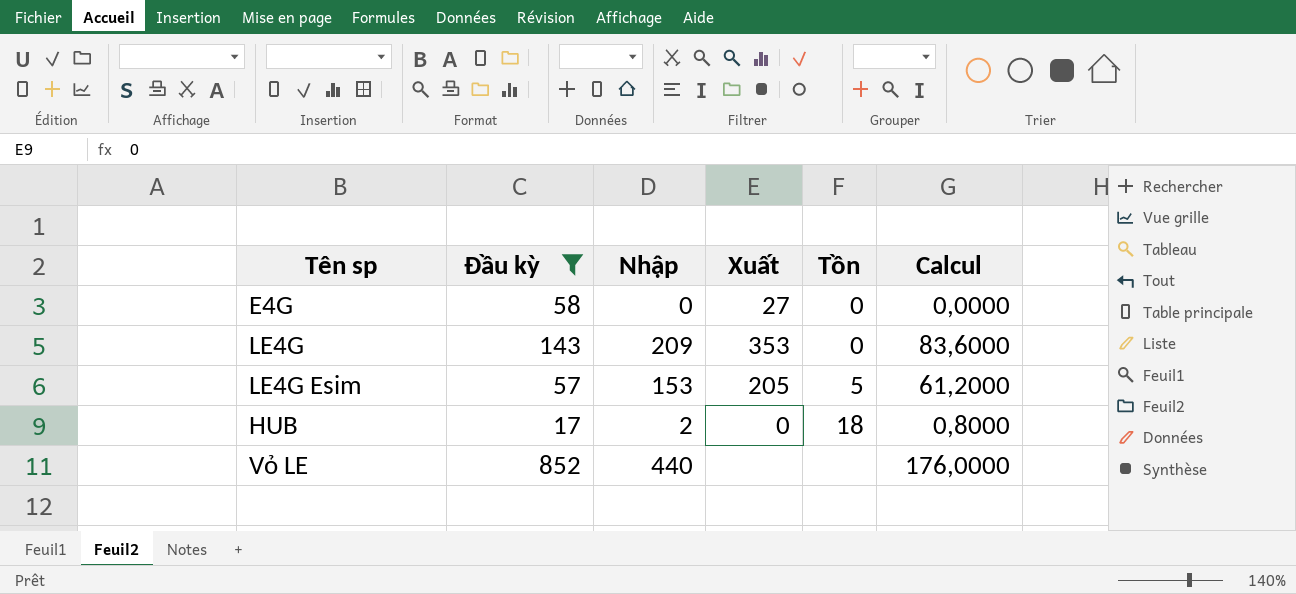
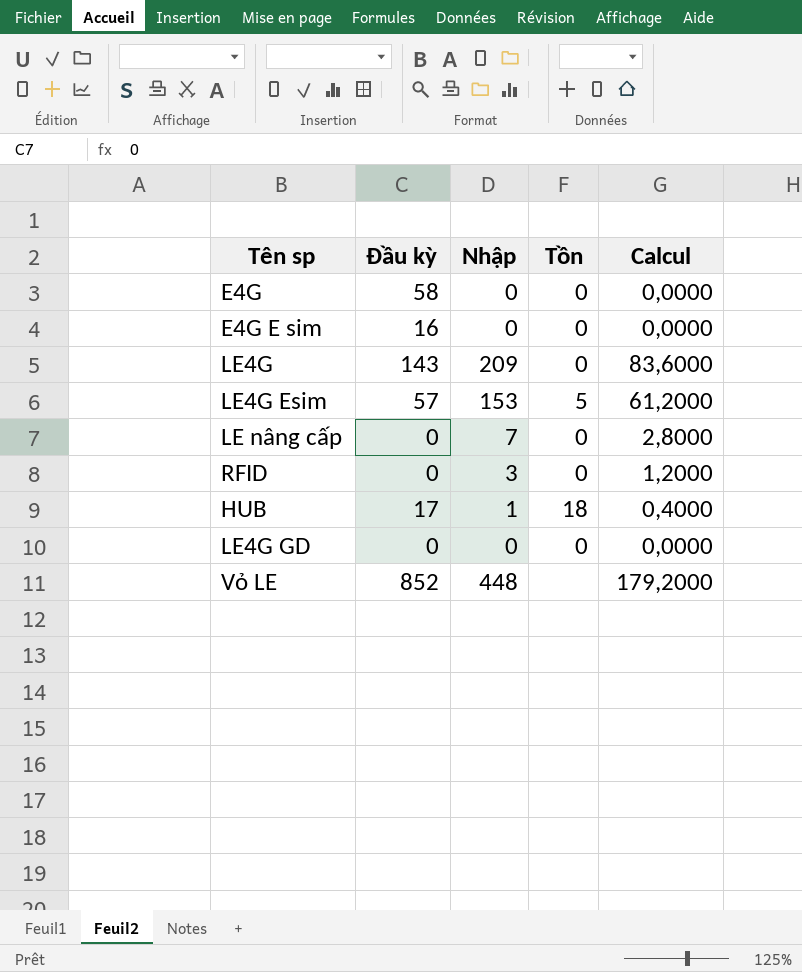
filter: Đầu kỳ >= 17 -> none
column Xuất | position: 4 -> none
HUB | Nhập: 2 -> 1
HUB | Calcul: 0,8000 -> 0,4000
Vỏ LE | Nhập: 440 -> 448
Vỏ LE | Calcul: 176,0000 -> 179,2000

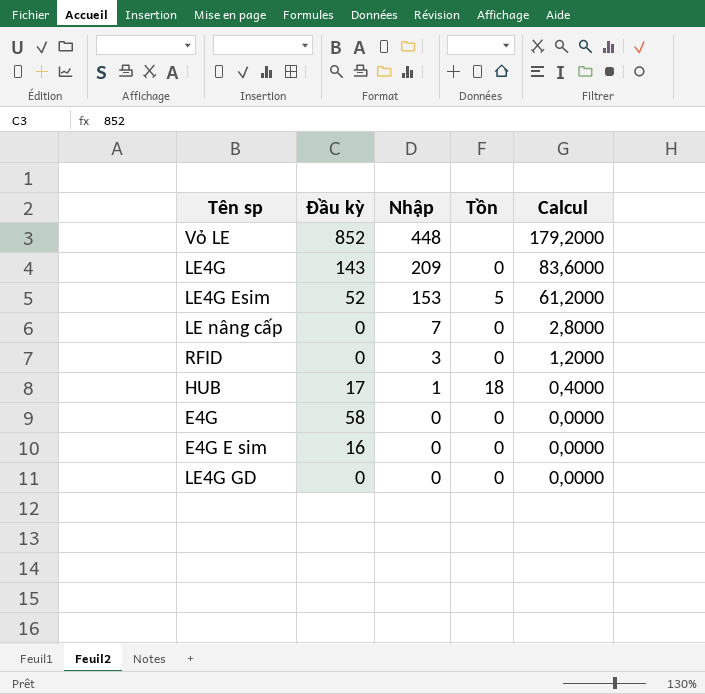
row order: none -> Nhập descending
LE4G Esim | Đầu kỳ: 57 -> 52

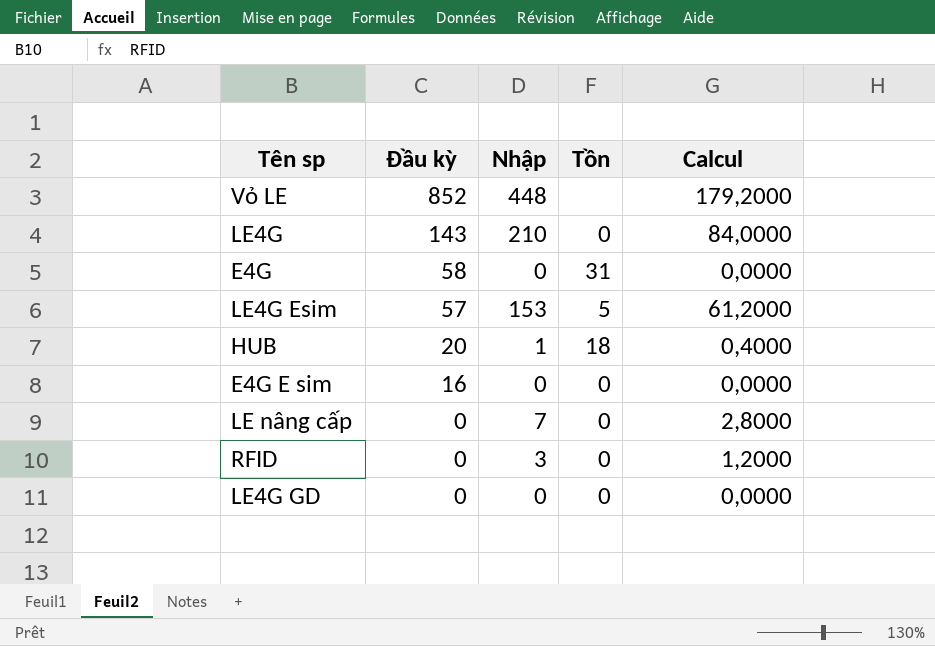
row order: Nhập descending -> Đầu kỳ descending
LE4G | Nhập: 209 -> 210
LE4G | Calcul: 83,6000 -> 84,0000
E4G | Tồn: 0 -> 31
LE4G Esim | Đầu kỳ: 52 -> 57
HUB | Đầu kỳ: 17 -> 20

